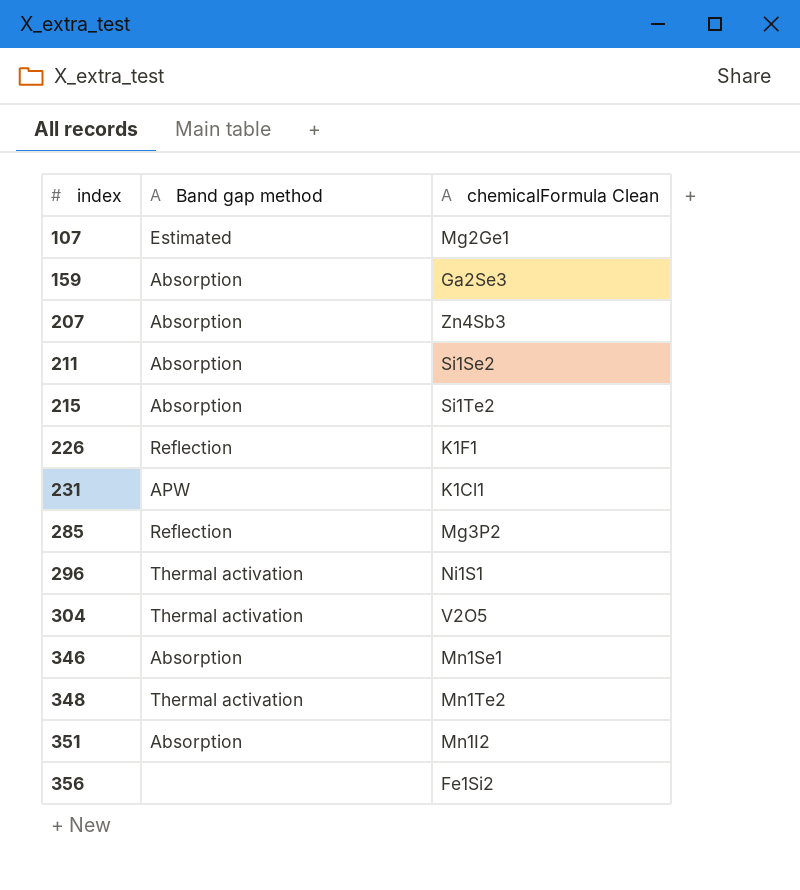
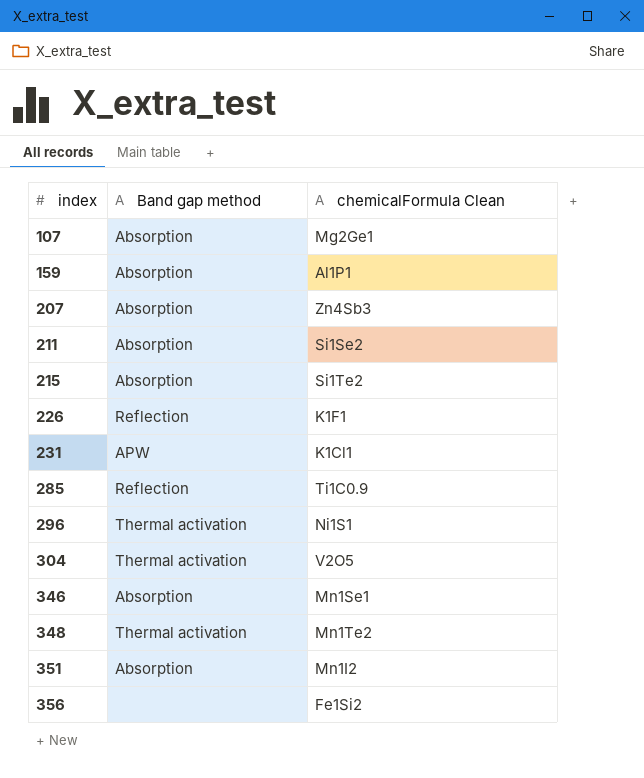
107 | Band gap method: Estimated -> Absorption
159 | chemicalFormula Clean: Ga2Se3 -> Al1P1
285 | chemicalFormula Clean: Mg3P2 -> Ti1C0.9

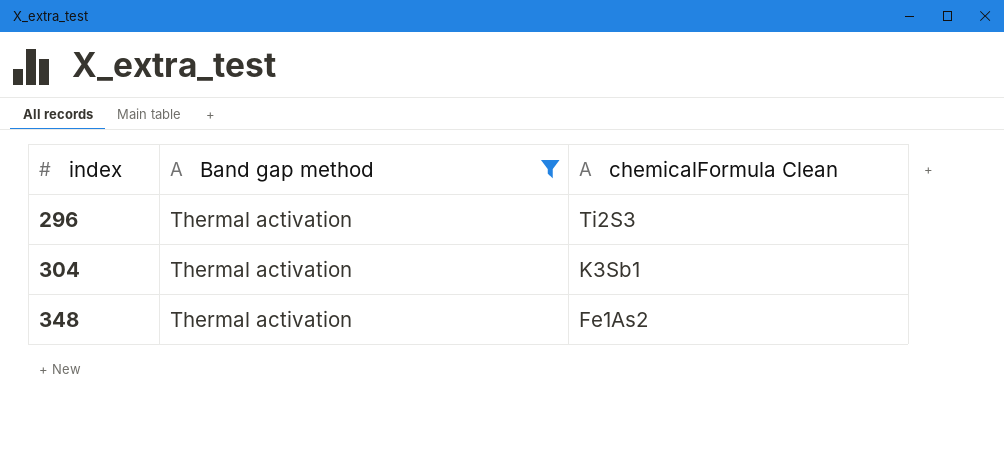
filter: none -> Band gap method = Thermal activation
296 | chemicalFormula Clean: Ni1S1 -> Ti2S3
304 | chemicalFormula Clean: V2O5 -> K3Sb1
348 | chemicalFormula Clean: Mn1Te2 -> Fe1As2

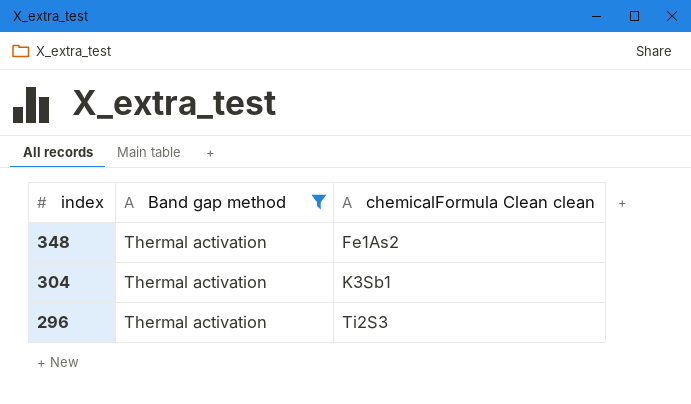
row order: index ascending -> index descending
column name: chemicalFormula Clean -> chemicalFormula Clean clean

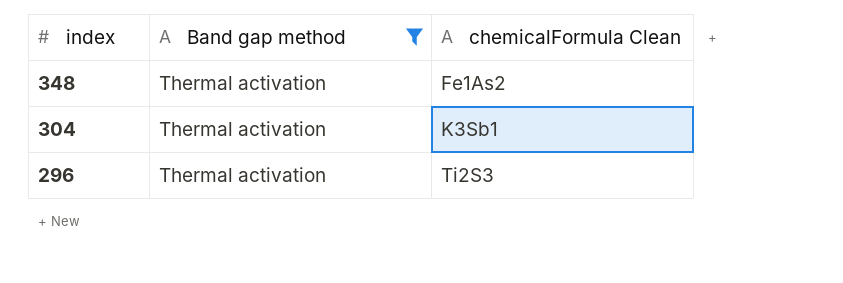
column name: chemicalFormula Clean clean -> chemicalFormula Clean

